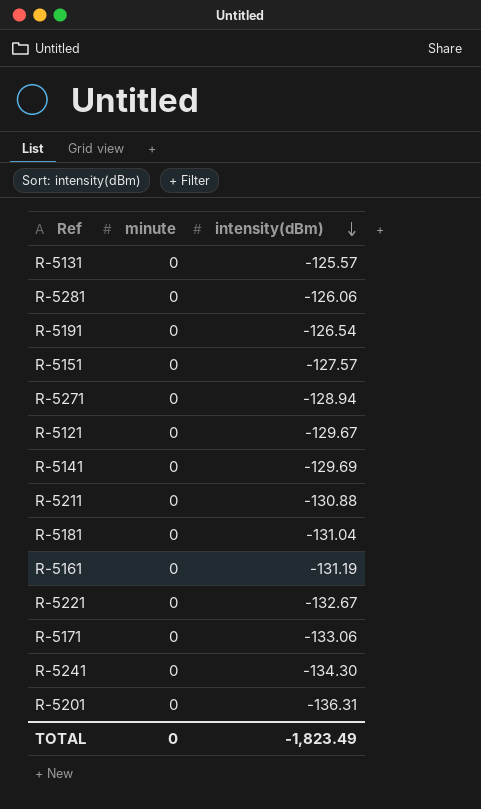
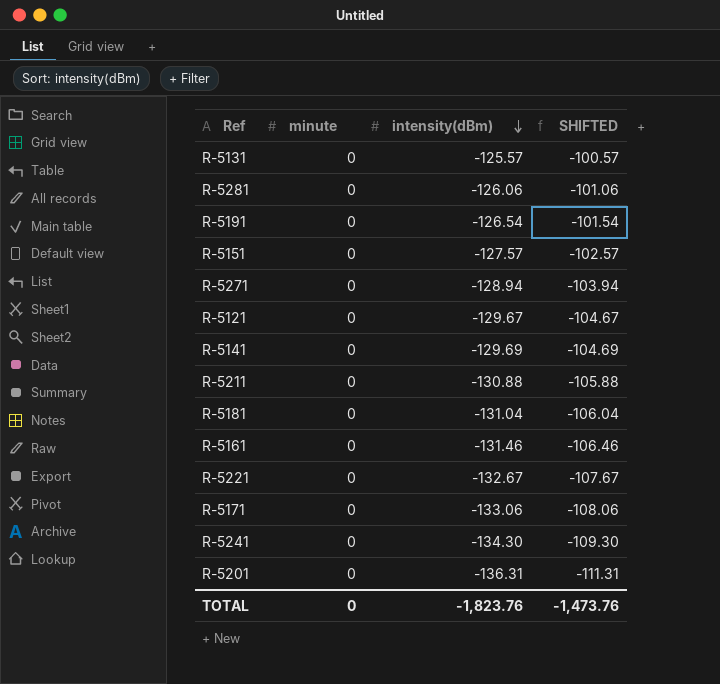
column SHIFTED | formula: none -> [intensity(dBm)] + 25
R-5161 | intensity(dBm): -131.19 -> -131.46
TOTAL | intensity(dBm): -1,823.49 -> -1,823.76

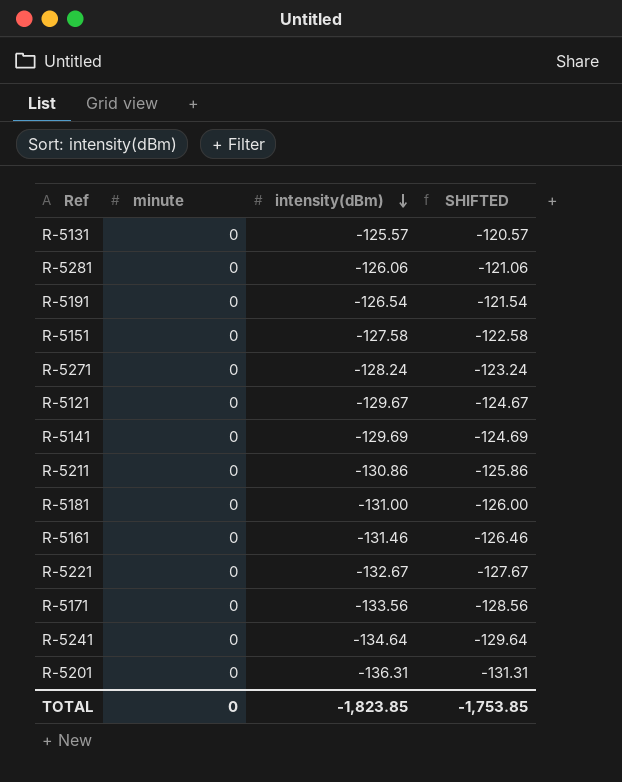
column SHIFTED | formula: [intensity(dBm)] + 25 -> [intensity(dBm)] + 5
R-5151 | intensity(dBm): -127.57 -> -127.58
R-5271 | intensity(dBm): -128.94 -> -128.24
R-5211 | intensity(dBm): -130.88 -> -130.86
R-5181 | intensity(dBm): -131.04 -> -131.00
R-5171 | intensity(dBm): -133.06 -> -133.56
R-5241 | intensity(dBm): -134.30 -> -134.64
TOTAL | intensity(dBm): -1,823.76 -> -1,823.85
TOTAL | SHIFTED: -1,473.76 -> -1,753.85

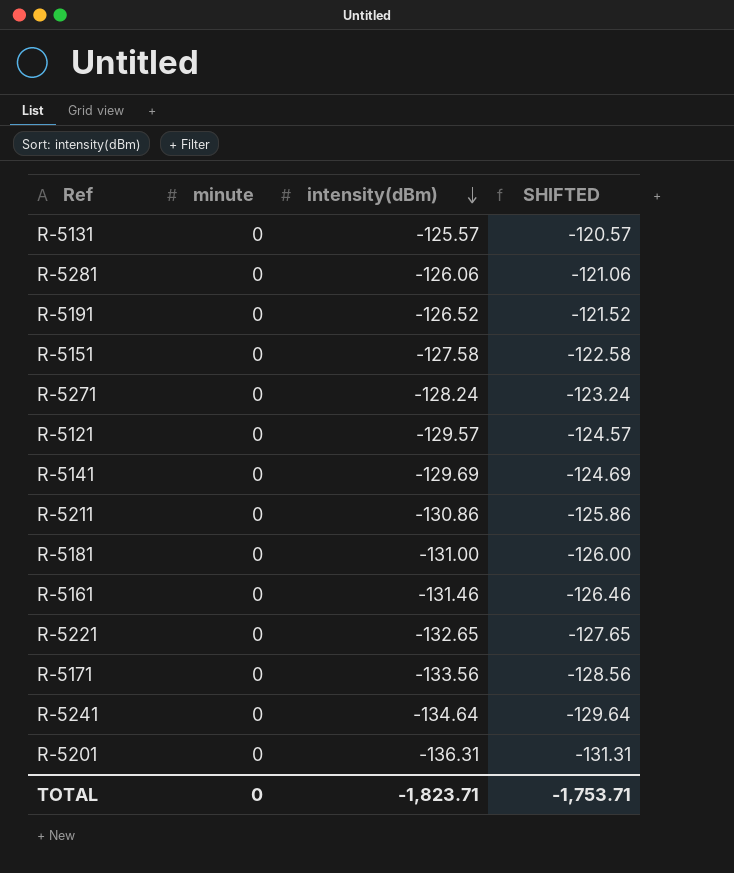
R-5191 | intensity(dBm): -126.54 -> -126.52
R-5191 | SHIFTED: -121.54 -> -121.52
R-5121 | intensity(dBm): -129.67 -> -129.57
R-5121 | SHIFTED: -124.67 -> -124.57
R-5221 | intensity(dBm): -132.67 -> -132.65
R-5221 | SHIFTED: -127.67 -> -127.65
TOTAL | intensity(dBm): -1,823.85 -> -1,823.71
TOTAL | SHIFTED: -1,753.85 -> -1,753.71

